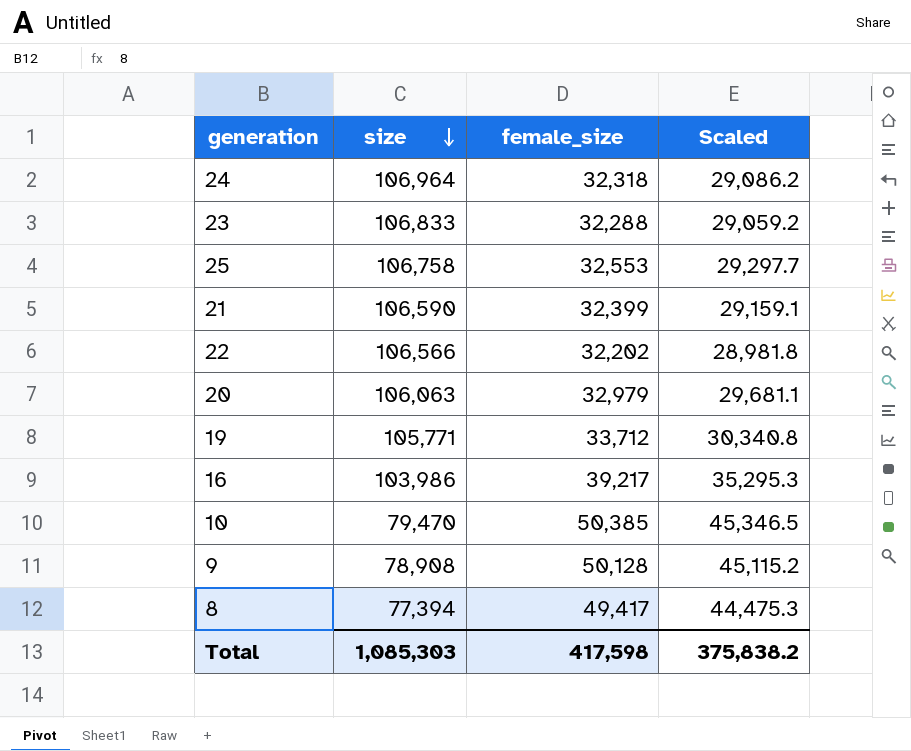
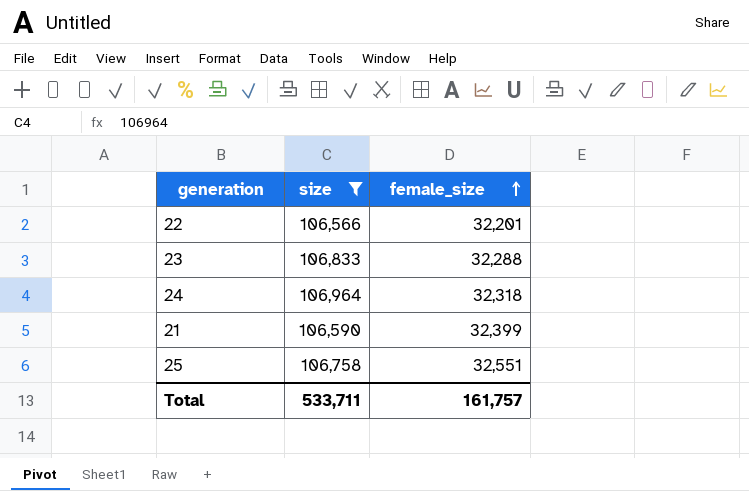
filter: none -> size >= 106,566
row order: size descending -> female_size ascending
column Scaled | formula: [female_size] * 0.9 -> none
22 | female_size: 32,202 -> 32,201
25 | female_size: 32,553 -> 32,551
Total | size: 1,085,303 -> 533,711
Total | female_size: 417,598 -> 161,757

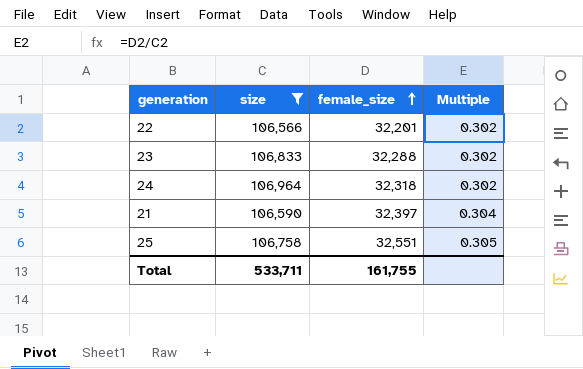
column Multiple | formula: none -> [female_size] / [size]
21 | female_size: 32,399 -> 32,397
Total | female_size: 161,757 -> 161,755

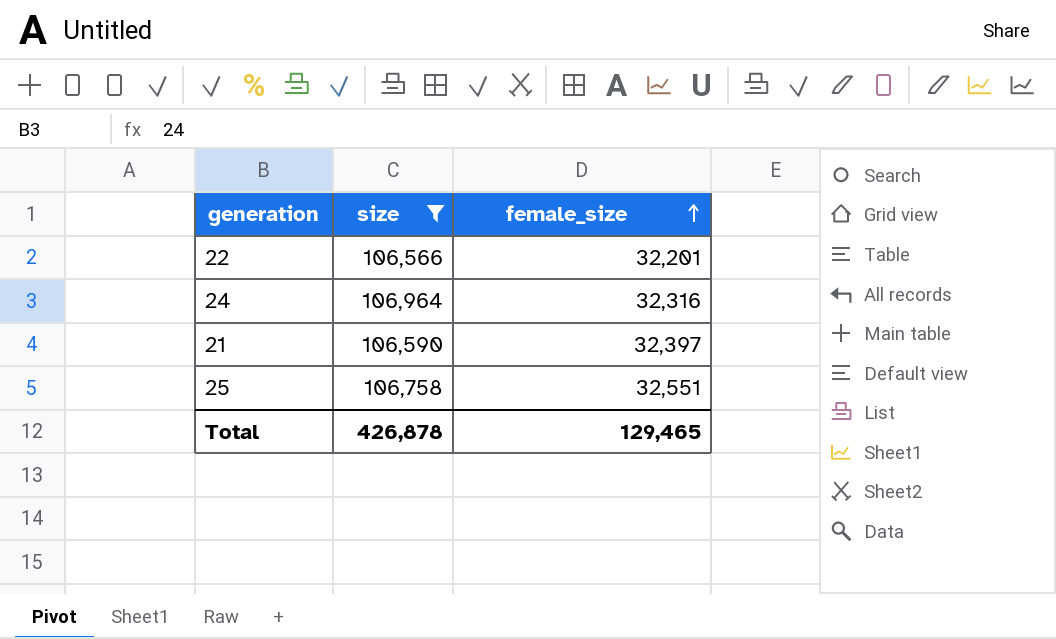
column Multiple | formula: [female_size] / [size] -> none
row 23: 106,833 | 32,288 | 0.302 -> none
24 | female_size: 32,318 -> 32,316
Total | size: 533,711 -> 426,878
Total | female_size: 161,755 -> 129,465

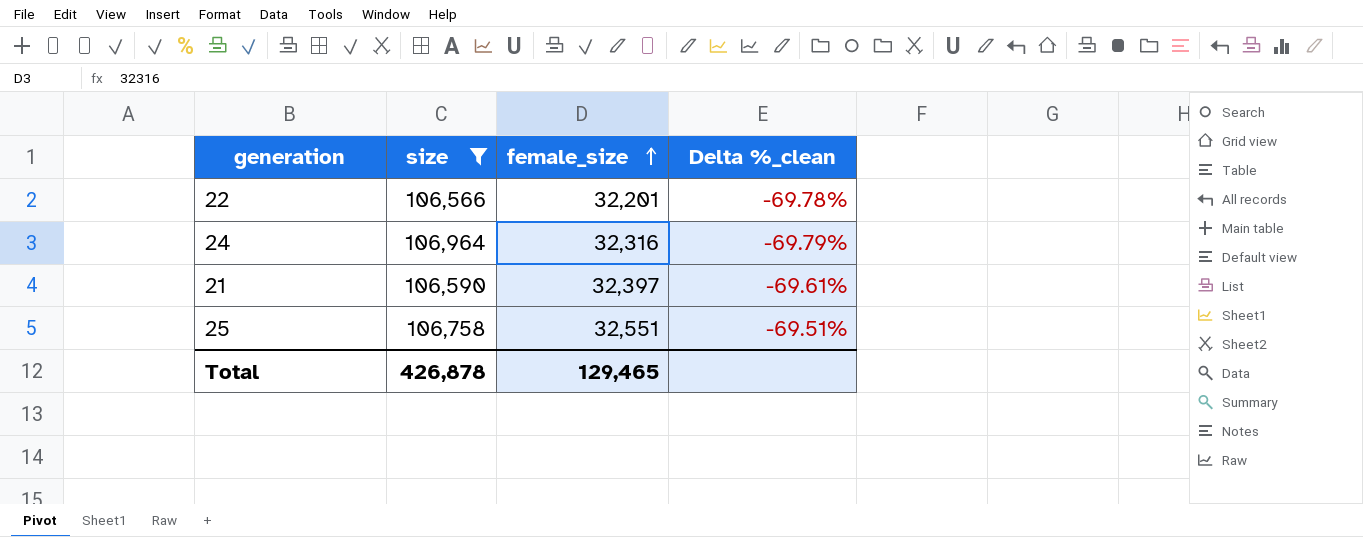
column Delta %_clean | formula: none -> ([female_size] - [size]) / [size]

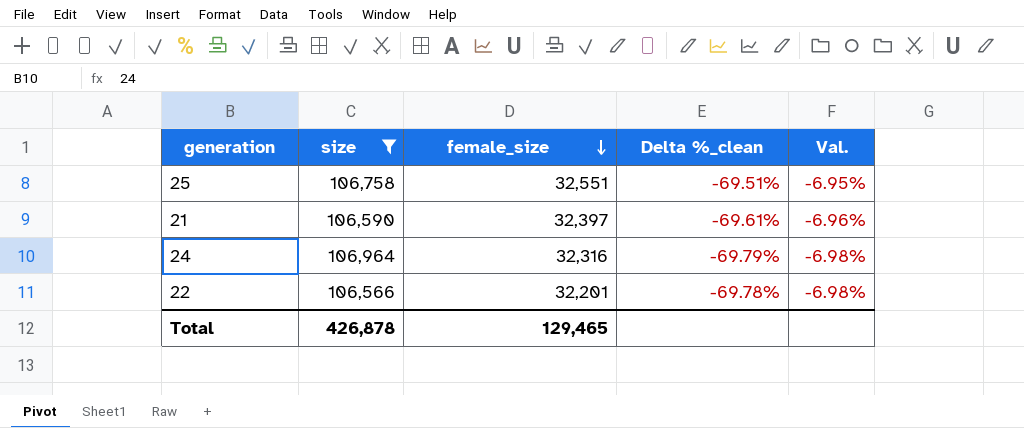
row order: female_size ascending -> female_size descending
column Val. | formula: none -> [Delta %_clean] * 0.1

